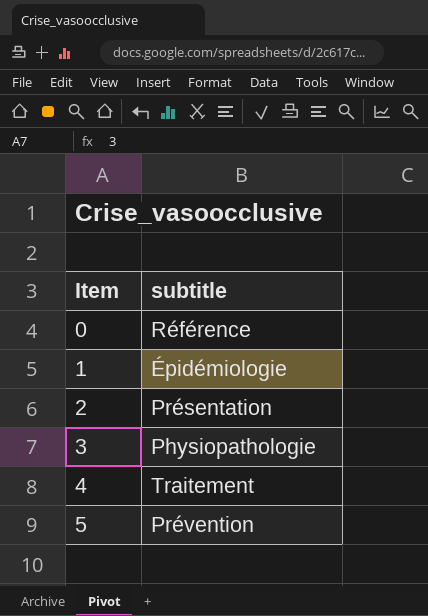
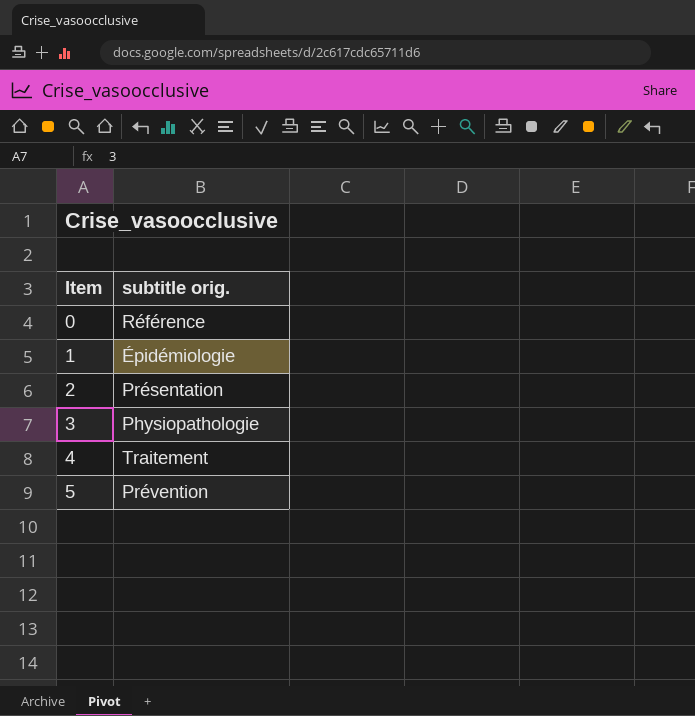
column name: subtitle -> subtitle orig.

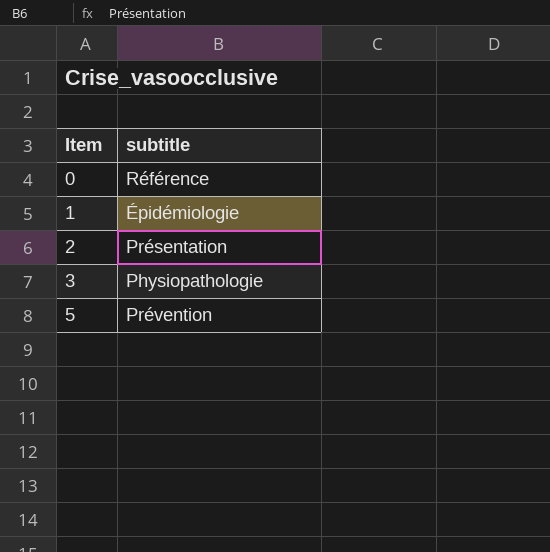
column name: subtitle orig. -> subtitle
row 4: Traitement -> none

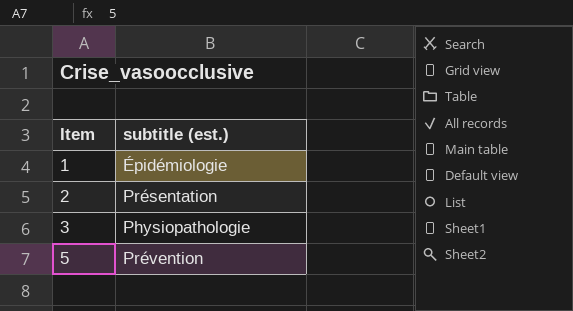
column name: subtitle -> subtitle (est.)
row 0: Référence -> none

